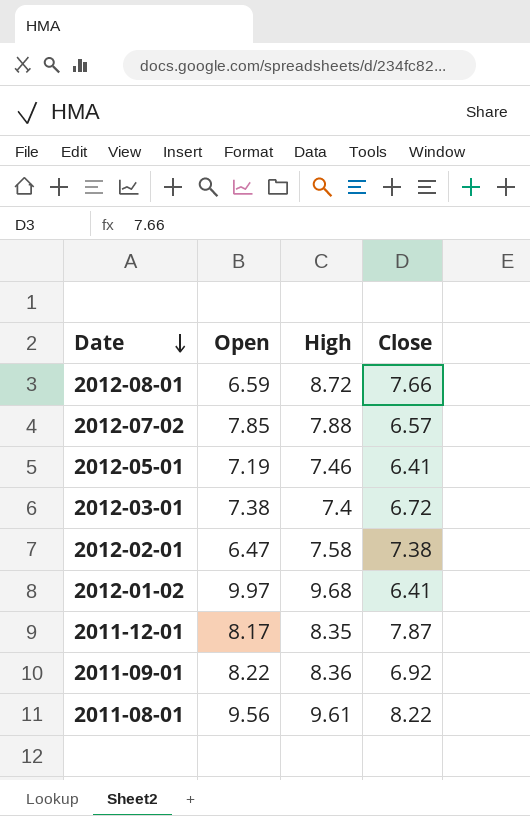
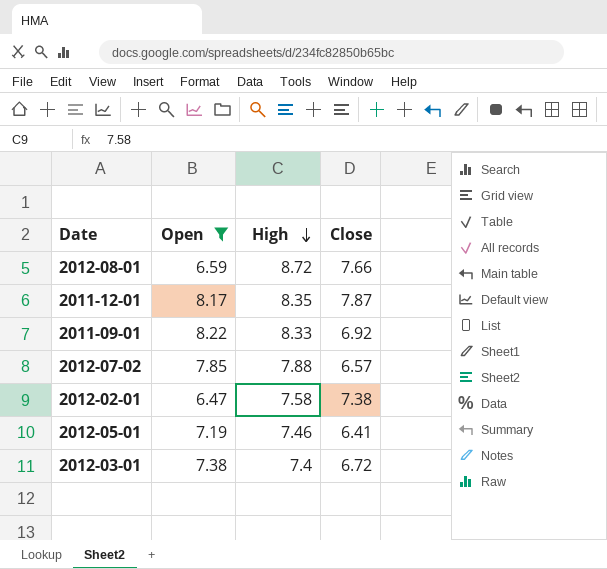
filter: none -> Open <= 8.22
row order: Date descending -> High descending
2011-09-01 | High: 8.36 -> 8.33

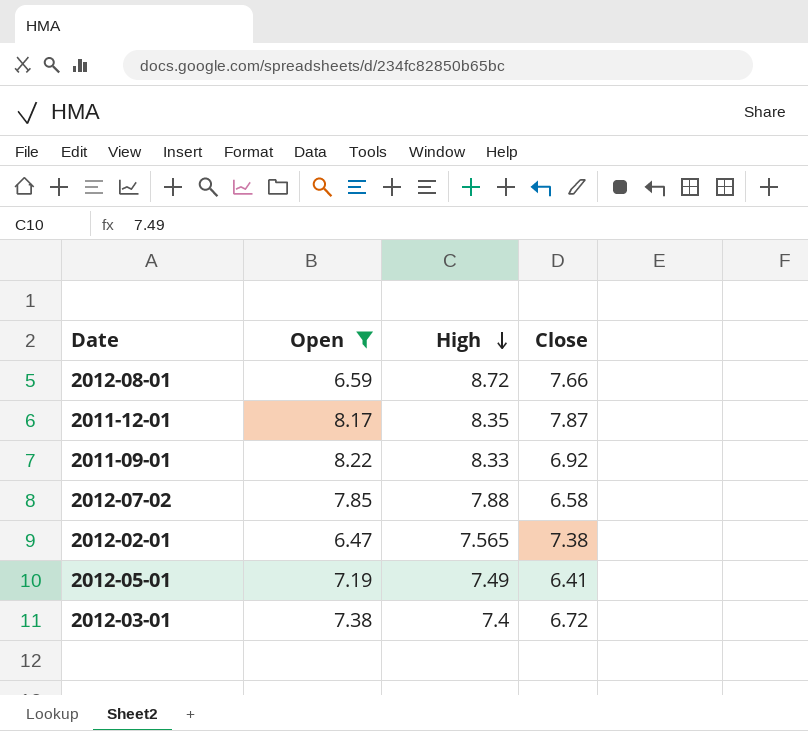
2012-07-02 | Close: 6.57 -> 6.58
2012-02-01 | High: 7.58 -> 7.565
2012-05-01 | High: 7.46 -> 7.49

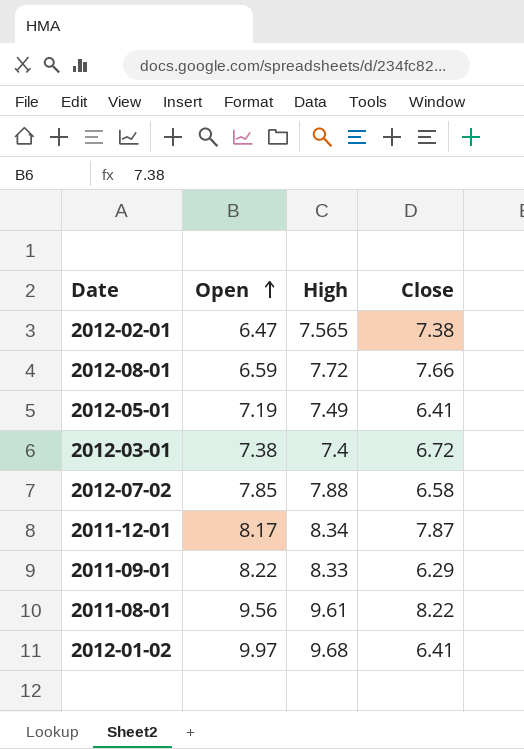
filter: Open <= 8.22 -> none
row order: High descending -> Open ascending
2012-08-01 | High: 8.72 -> 7.72
2011-12-01 | High: 8.35 -> 8.34
2011-09-01 | Close: 6.92 -> 6.29

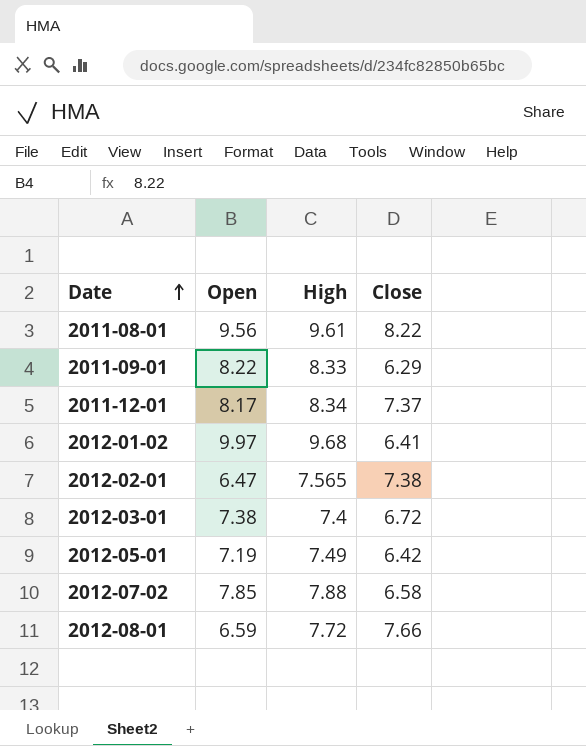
row order: Open ascending -> Date ascending
2011-12-01 | Close: 7.87 -> 7.37
2012-05-01 | Close: 6.41 -> 6.42

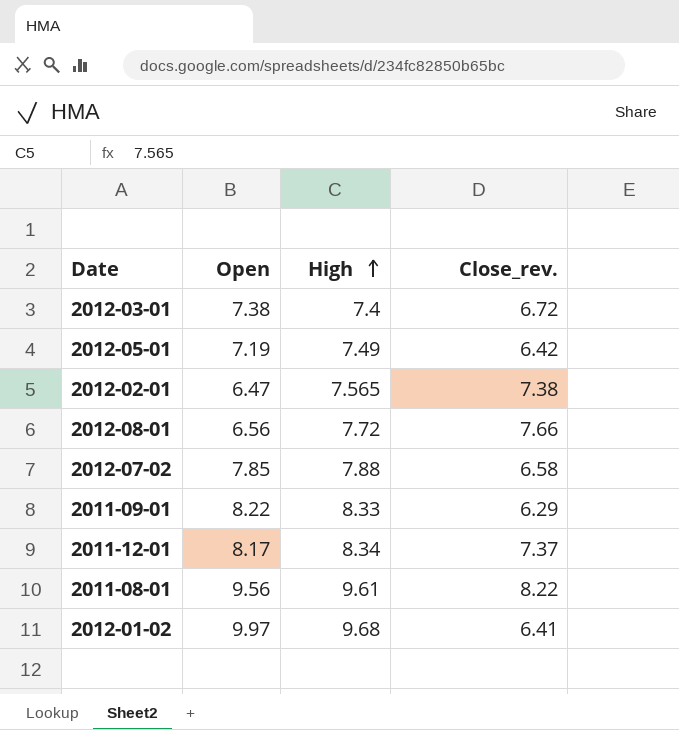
row order: Date ascending -> High ascending
column name: Close -> Close_rev.
2012-08-01 | Open: 6.59 -> 6.56

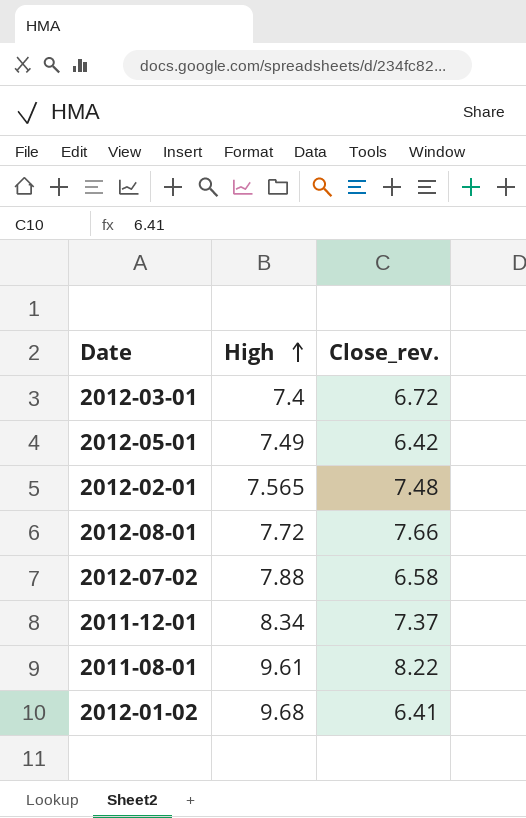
column Open | position: 2 -> none
row 2011-09-01: 8.22 | 8.33 | 6.29 -> none
2012-02-01 | Close_rev.: 7.38 -> 7.48

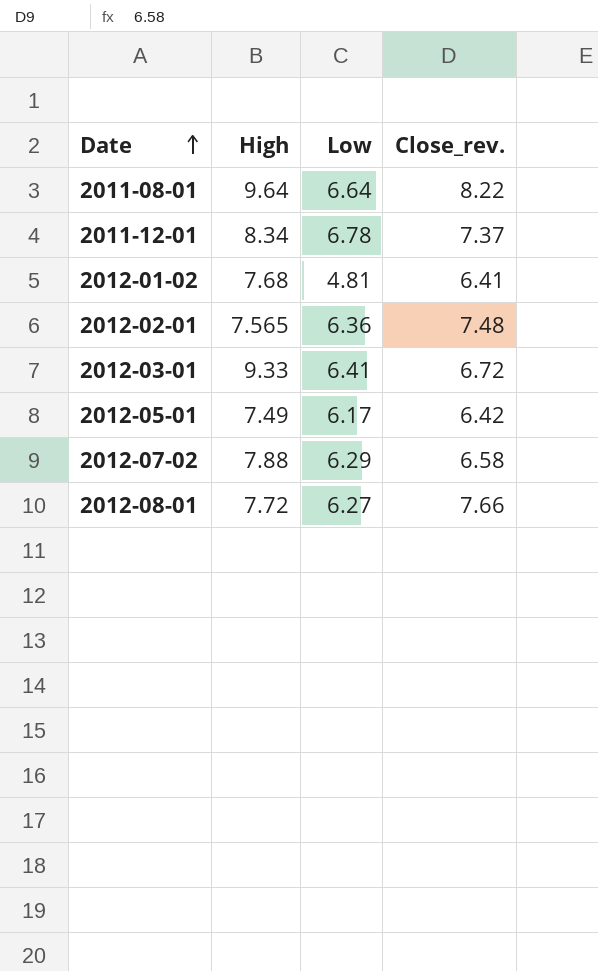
row order: High ascending -> Date ascending
column Low | position: none -> 3
2011-08-01 | High: 9.61 -> 9.64
2012-01-02 | High: 9.68 -> 7.68
2012-03-01 | High: 7.4 -> 9.33

